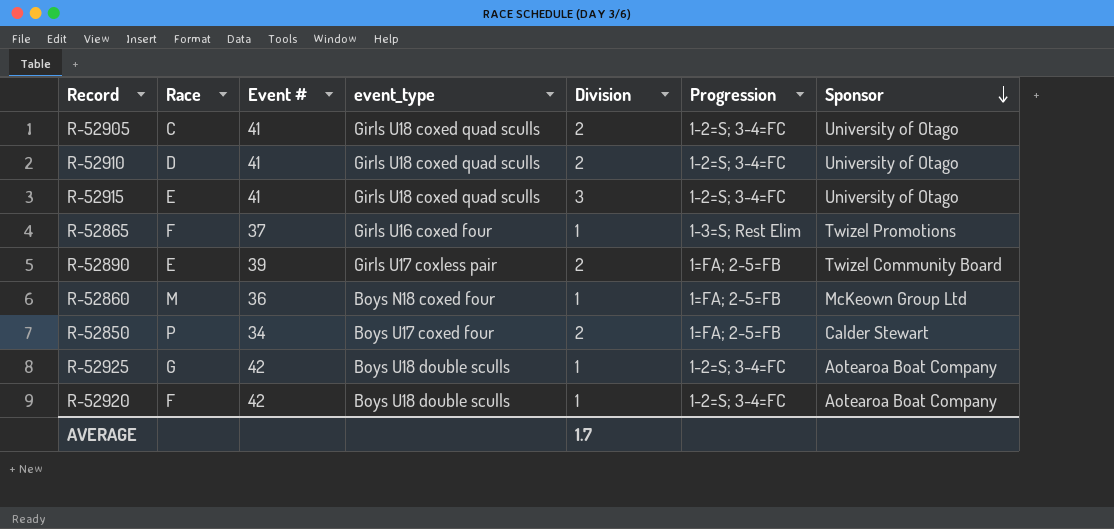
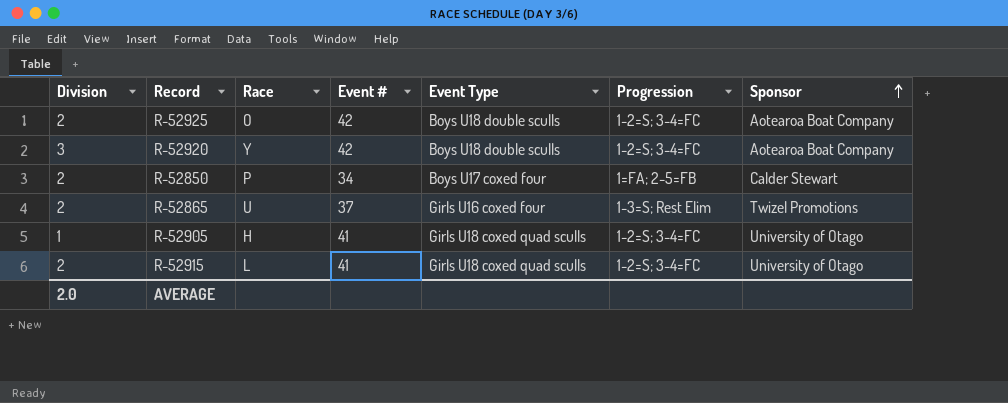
row order: Sponsor descending -> Sponsor ascending
column Division | position: 5 -> 1
column name: event_type -> Event Type
row R-52910: D | 41 | Girls U18 coxed quad sculls | 2 | 1-2=S; 3-4=FC | University of Otago -> none
row R-52890: E | 39 | Girls U17 coxless pair | 2 | 1=FA; 2-5=FB | Twizel Community Board -> none
row R-52860: M | 36 | Boys N18 coxed four | 1 | 1=FA; 2-5=FB | McKeown Group Ltd -> none
R-52925 | Division: 1 -> 2
R-52925 | Race: G -> O
R-52920 | Division: 1 -> 3
R-52920 | Race: F -> Y
R-52865 | Division: 1 -> 2
R-52865 | Race: F -> U
R-52905 | Division: 2 -> 1
R-52905 | Race: C -> H
R-52915 | Division: 3 -> 2
R-52915 | Race: E -> L
AVERAGE | Division: 1.7 -> 2.0

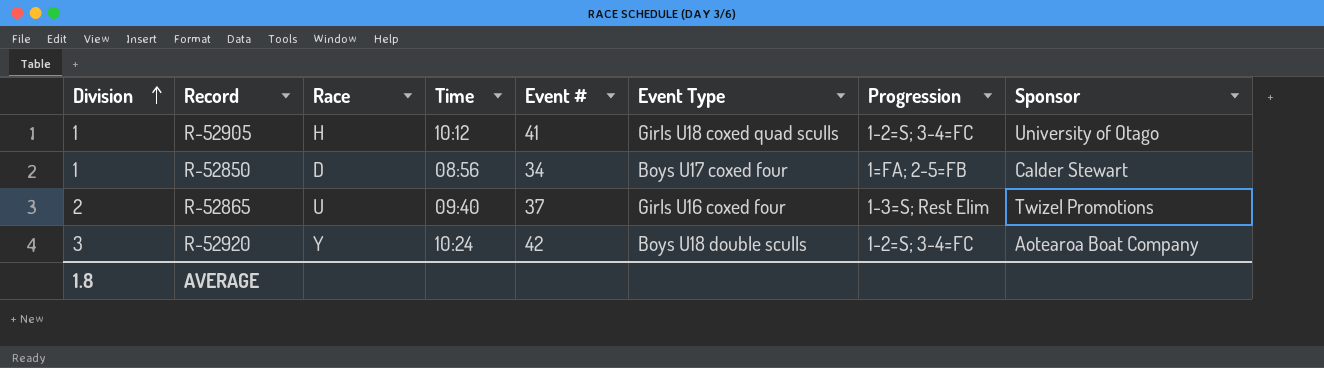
row order: Sponsor ascending -> Division ascending
column Time | position: none -> 4
row R-52925: 2 | O | 42 | Boys U18 double sculls | 1-2=S; 3-4=FC | Aotearoa Boat Company -> none
row R-52915: 2 | L | 41 | Girls U18 coxed quad sculls | 1-2=S; 3-4=FC | University of Otago -> none
R-52850 | Division: 2 -> 1
R-52850 | Race: P -> D
AVERAGE | Division: 2.0 -> 1.8

